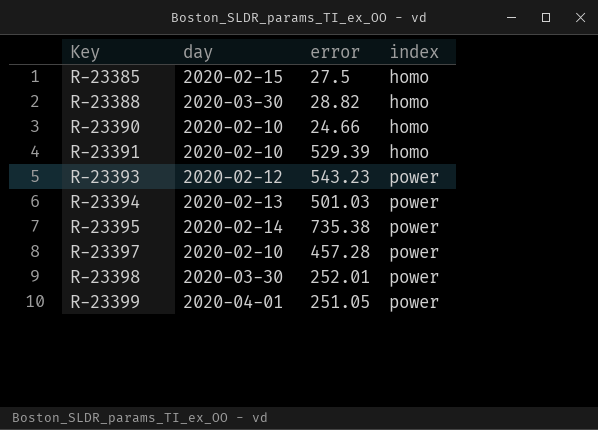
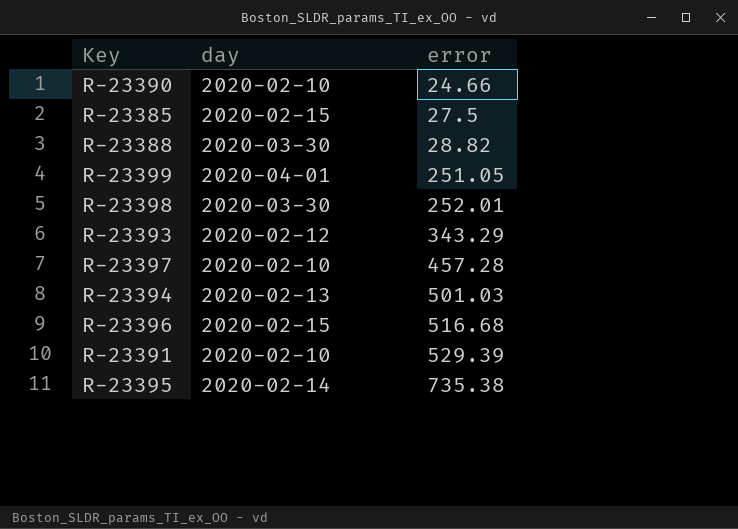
row order: Key ascending -> error ascending
column index | position: 4 -> none
R-23393 | error: 543.23 -> 343.29
row R-23396: none -> 2020-02-15 | 516.68

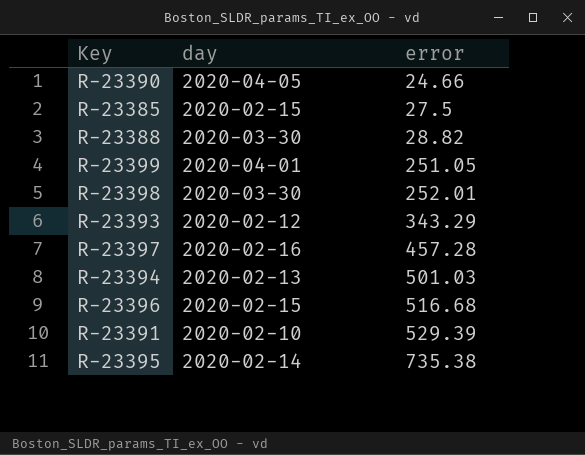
R-23390 | day: 2020-02-10 -> 2020-04-05
R-23397 | day: 2020-02-10 -> 2020-02-16

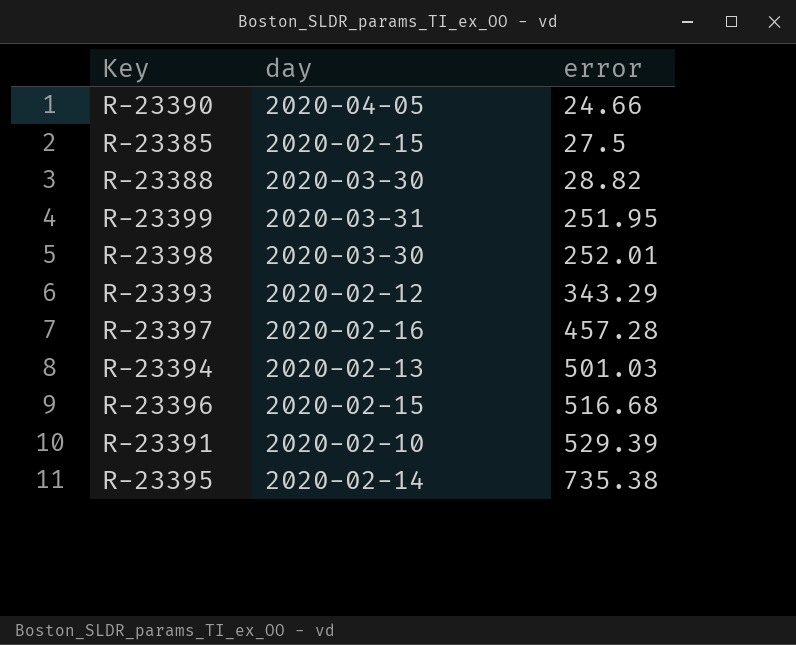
R-23399 | day: 2020-04-01 -> 2020-03-31
R-23399 | error: 251.05 -> 251.95

